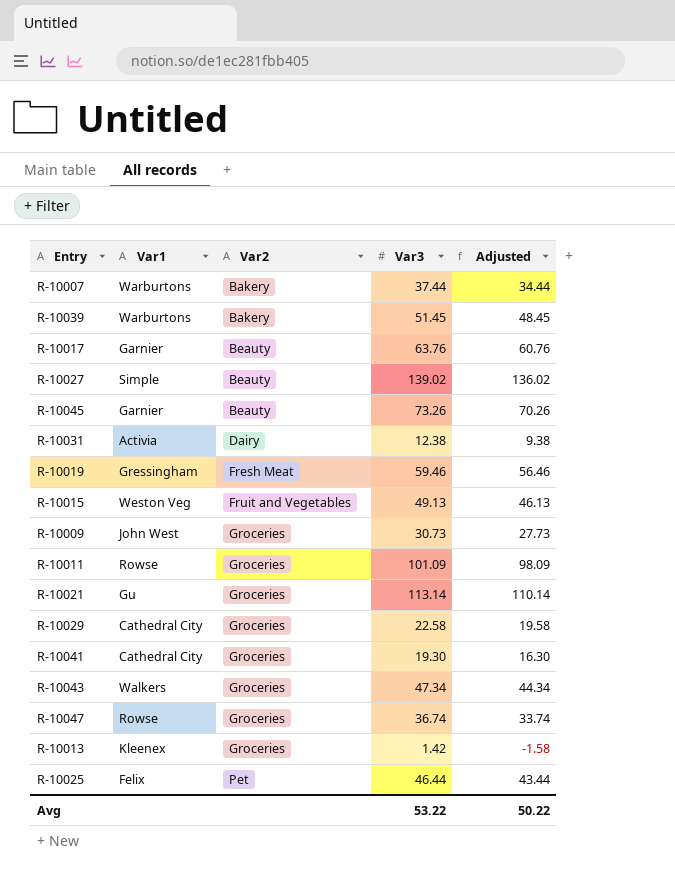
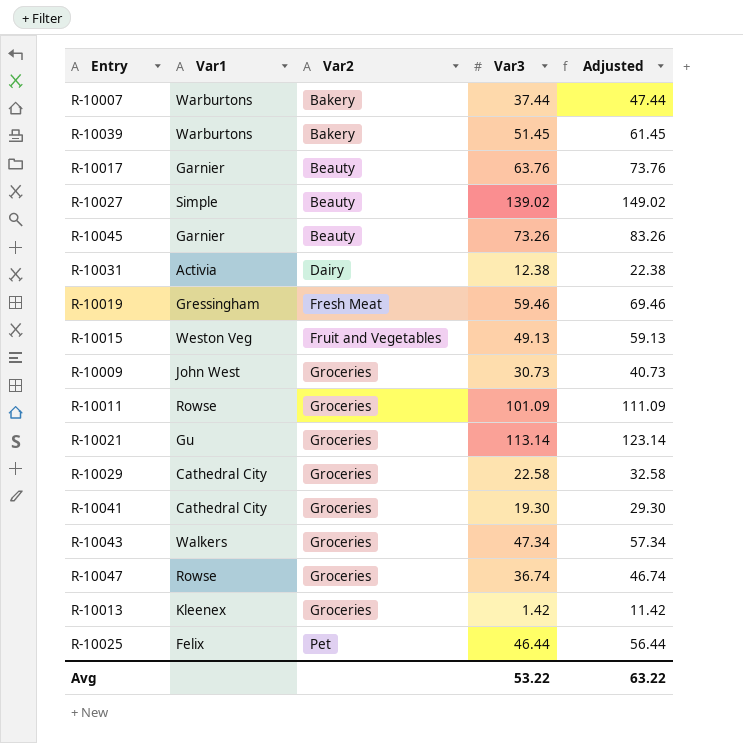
column Adjusted | formula: [Var3] - 3 -> [Var3] + 10
Avg | Adjusted: 50.22 -> 63.22

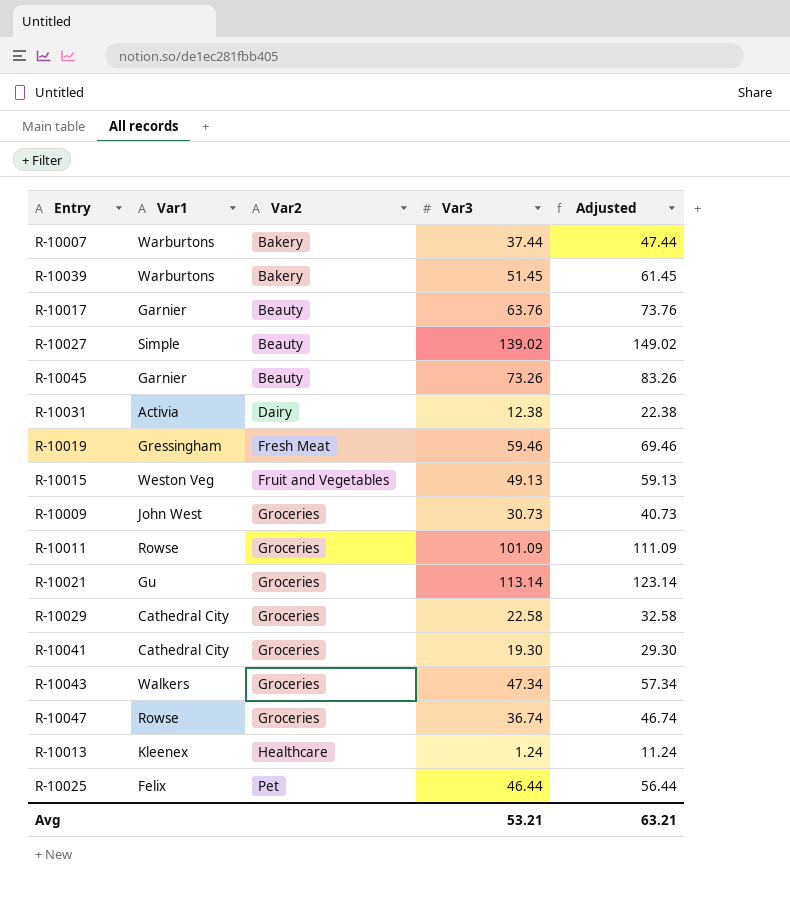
R-10013 | Var2: Groceries -> Healthcare
R-10013 | Var3: 1.42 -> 1.24
R-10013 | Adjusted: 11.42 -> 11.24
Avg | Var3: 53.22 -> 53.21
Avg | Adjusted: 63.22 -> 63.21

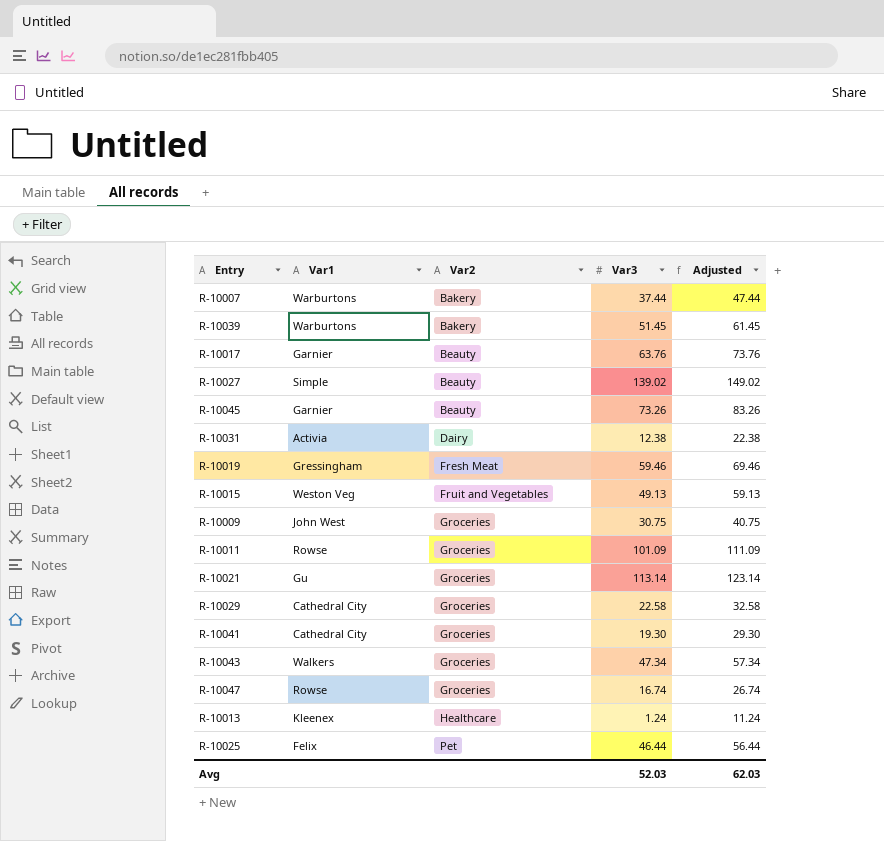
R-10009 | Var3: 30.73 -> 30.75
R-10009 | Adjusted: 40.73 -> 40.75
R-10047 | Var3: 36.74 -> 16.74
R-10047 | Adjusted: 46.74 -> 26.74
Avg | Var3: 53.21 -> 52.03
Avg | Adjusted: 63.21 -> 62.03

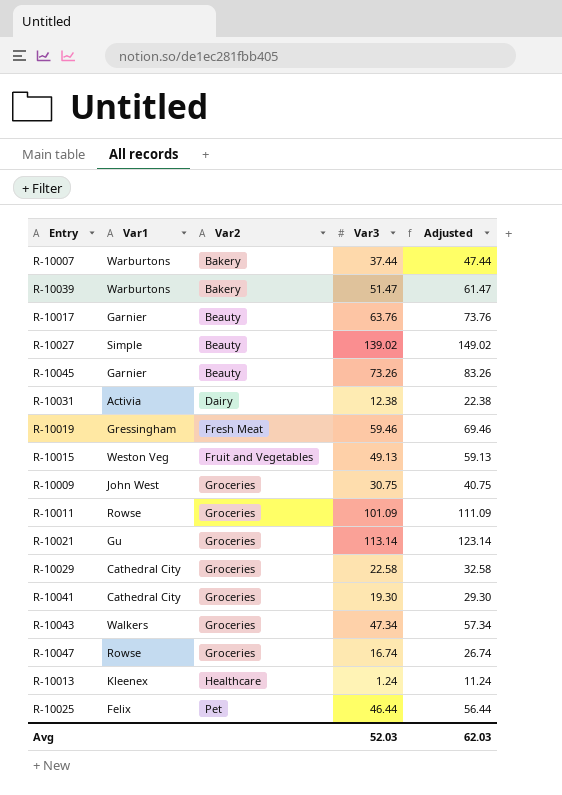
R-10039 | Var3: 51.45 -> 51.47
R-10039 | Adjusted: 61.45 -> 61.47

